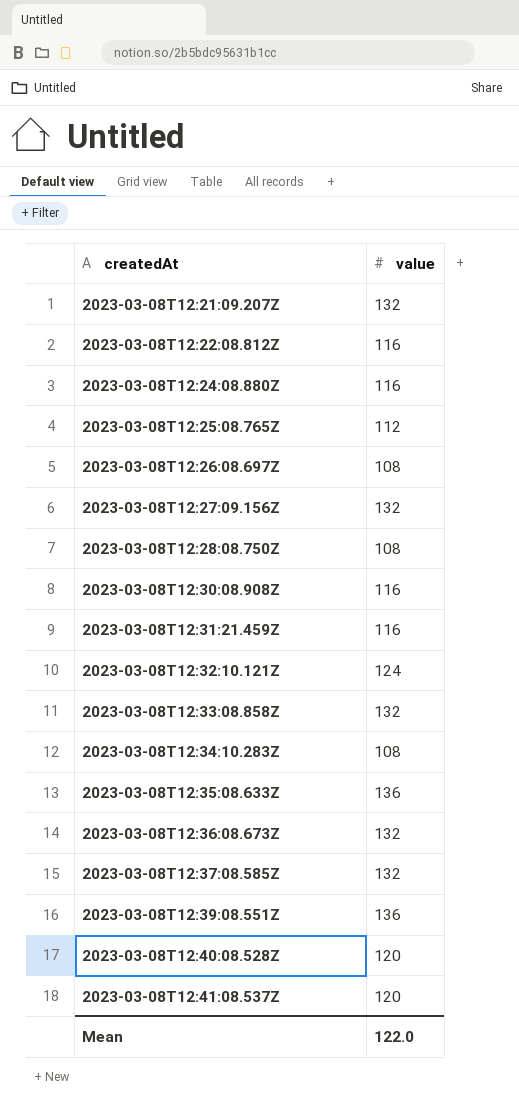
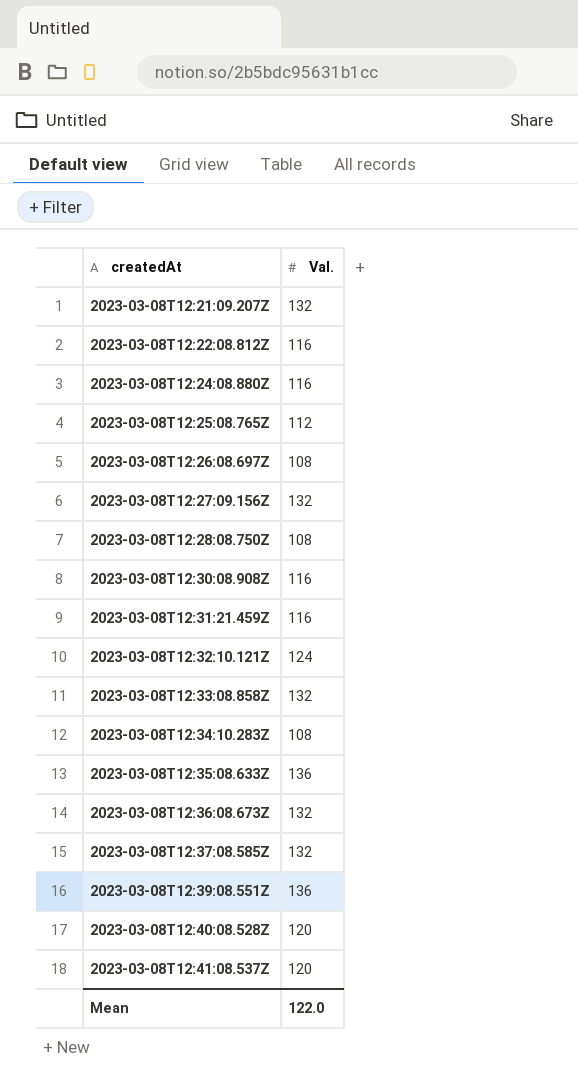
column name: value -> Val.

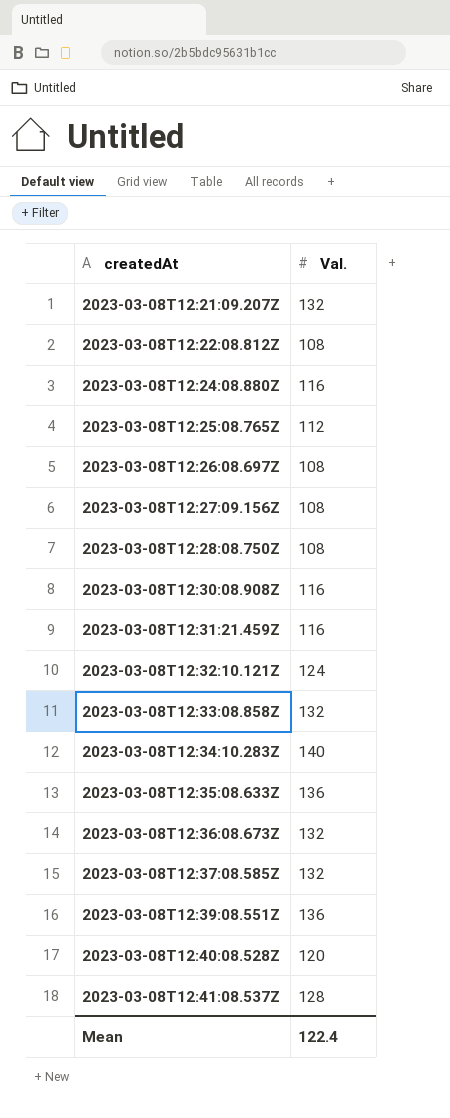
2023-03-08T12:22:08.812Z | Val.: 116 -> 108
2023-03-08T12:27:09.156Z | Val.: 132 -> 108
2023-03-08T12:34:10.283Z | Val.: 108 -> 140
2023-03-08T12:41:08.537Z | Val.: 120 -> 128
Mean | Val.: 122.0 -> 122.4

